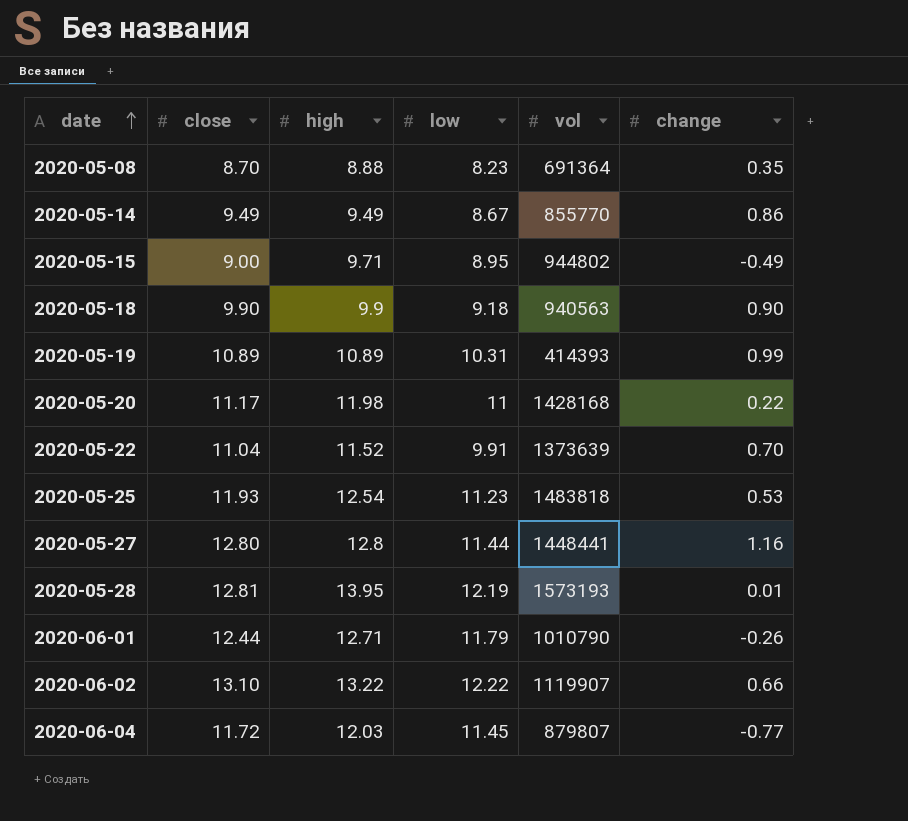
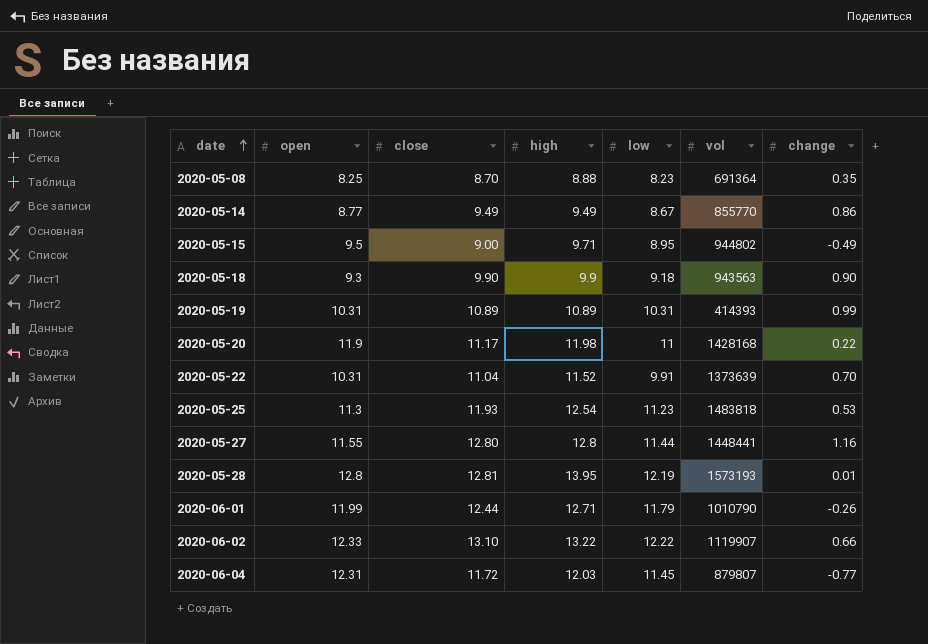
column open | position: none -> 2
2020-05-18 | vol: 940563 -> 943563

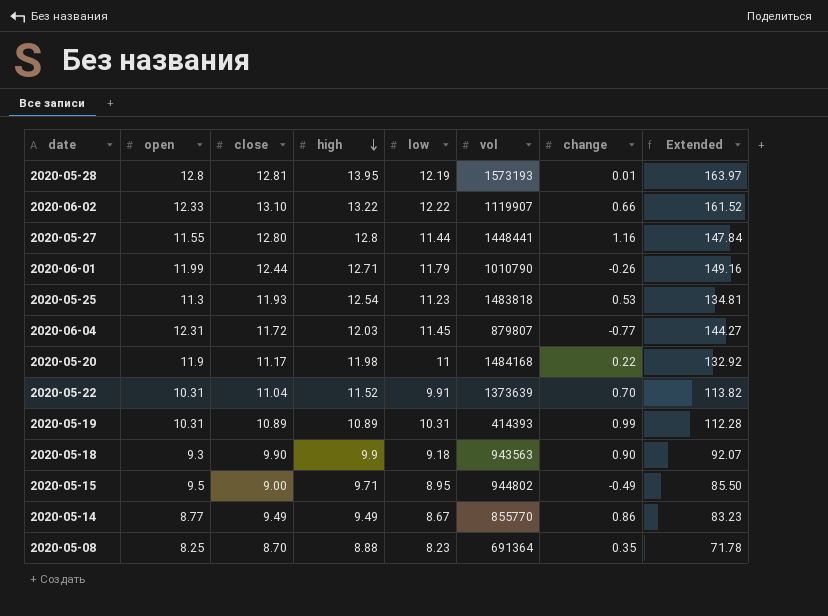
row order: date ascending -> high descending
column Extended | formula: none -> [open] * [close]
2020-05-20 | vol: 1428168 -> 1484168

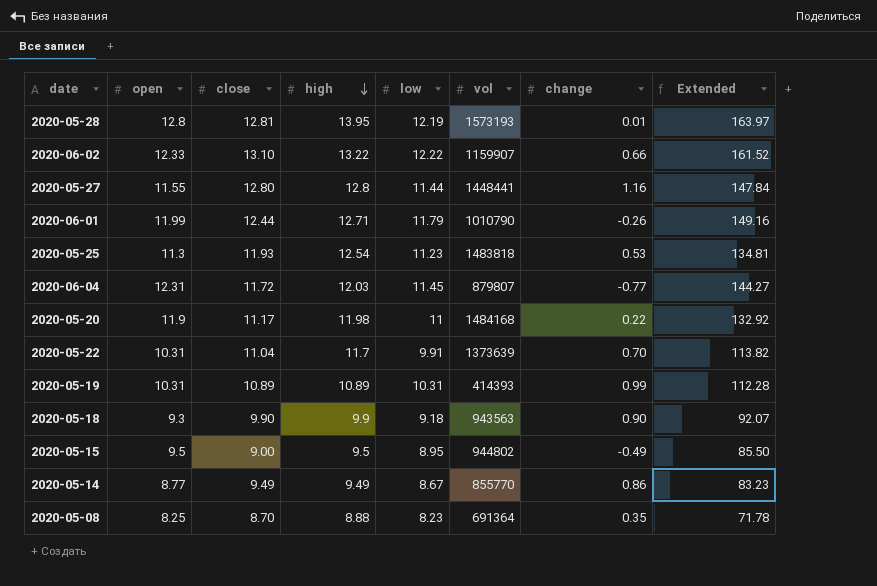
2020-06-02 | vol: 1119907 -> 1159907
2020-05-22 | high: 11.52 -> 11.7
2020-05-15 | high: 9.71 -> 9.5

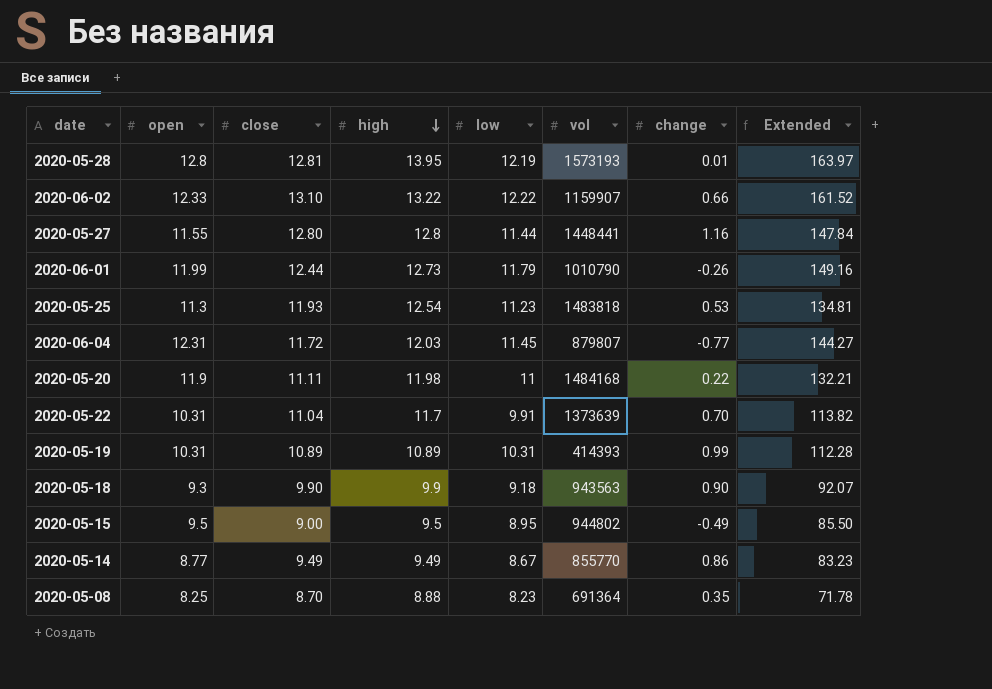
2020-06-01 | high: 12.71 -> 12.73
2020-05-20 | close: 11.17 -> 11.11
2020-05-20 | Extended: 132.92 -> 132.21

